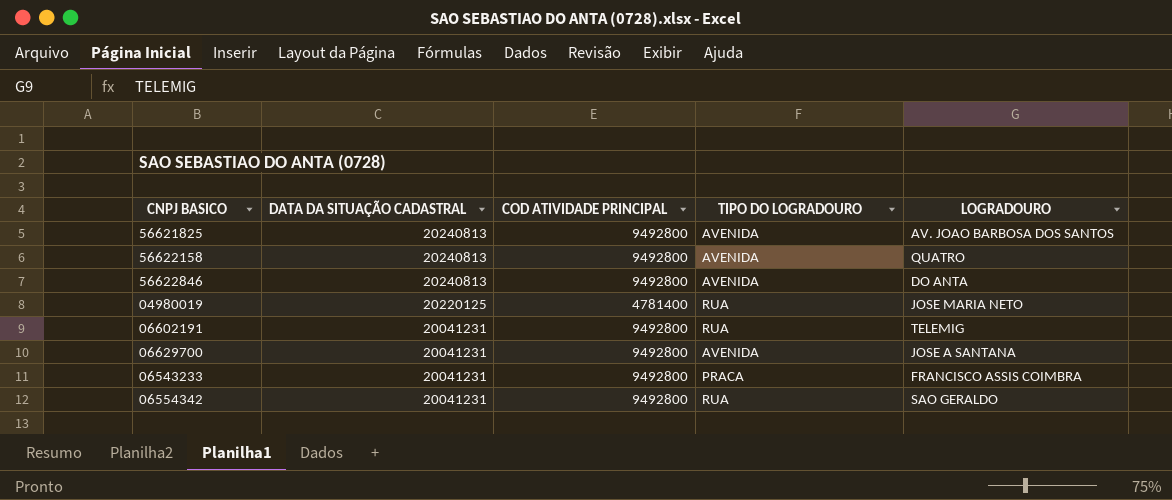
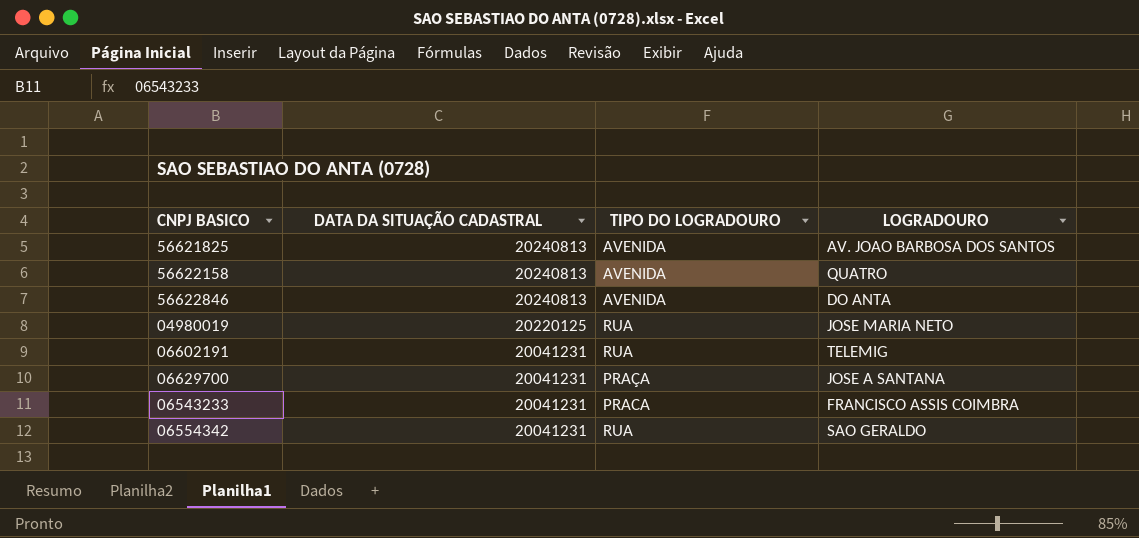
column COD ATIVIDADE PRINCIPAL | position: 3 -> none
06629700 | TIPO DO LOGRADOURO: AVENIDA -> PRAÇA

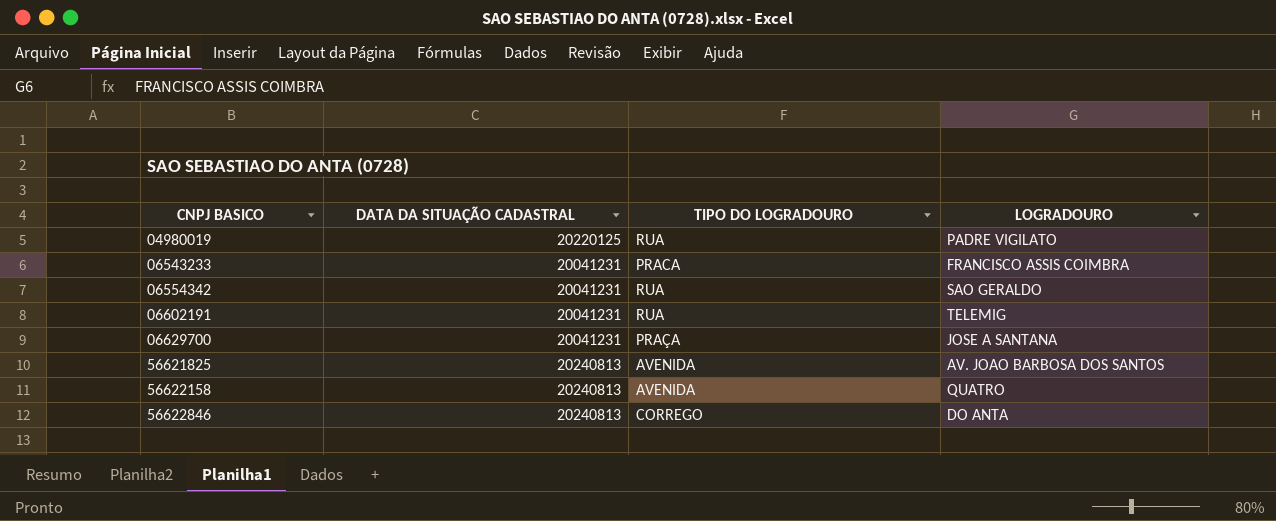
row order: DATA DA SITUAÇÃO CADASTRAL descending -> CNPJ BASICO ascending
04980019 | LOGRADOURO: JOSE MARIA NETO -> PADRE VIGILATO
56622846 | TIPO DO LOGRADOURO: AVENIDA -> CORREGO

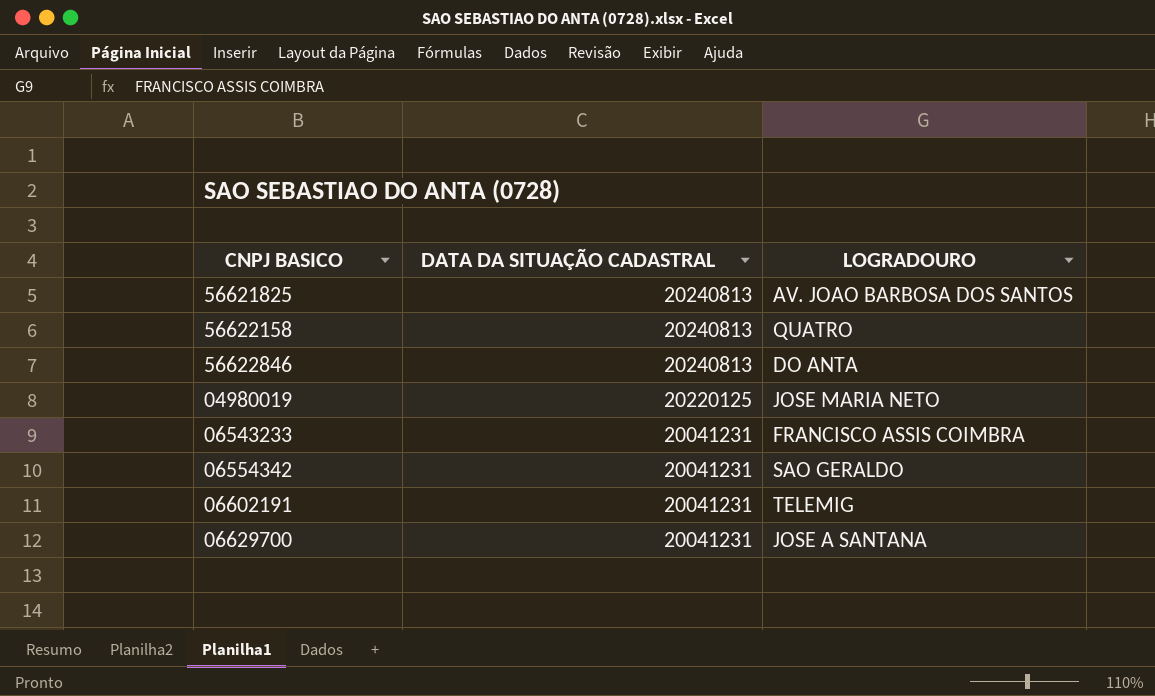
row order: CNPJ BASICO ascending -> DATA DA SITUAÇÃO CADASTRAL descending
column TIPO DO LOGRADOURO | position: 3 -> none
04980019 | LOGRADOURO: PADRE VIGILATO -> JOSE MARIA NETO

